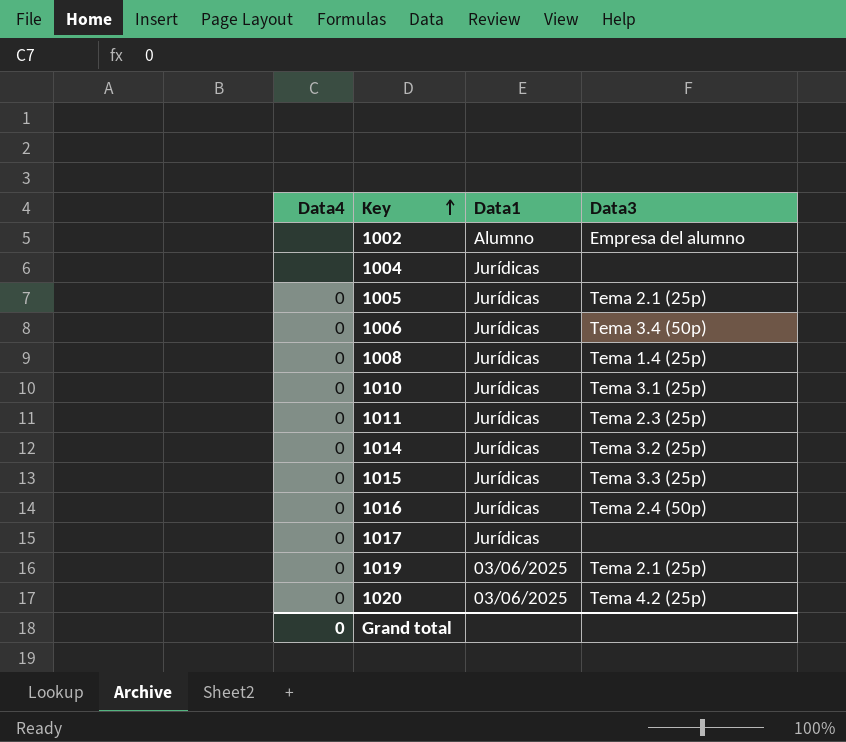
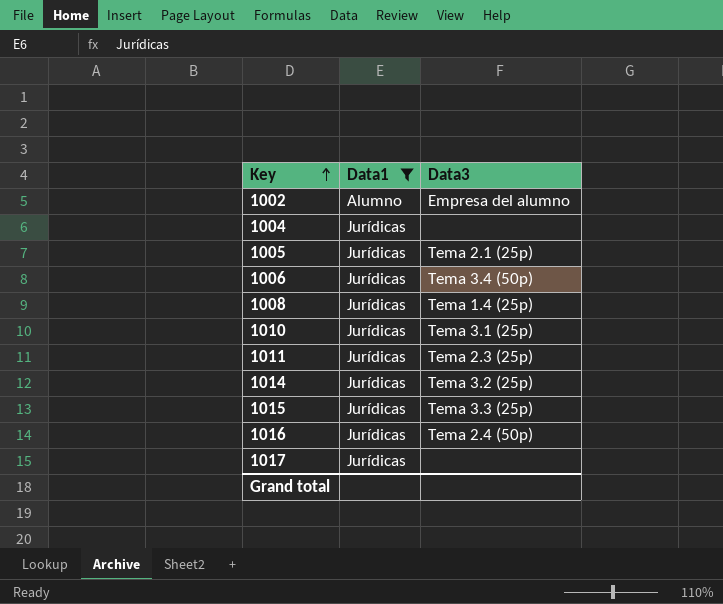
filter: none -> Data1 != 03/06/2025
column Data4 | position: 1 -> none

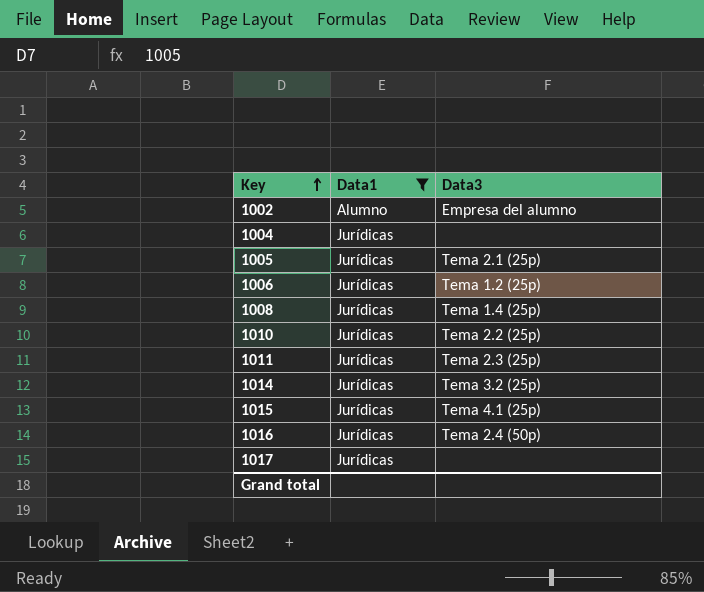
1006 | Data3: Tema 3.4 (50p) -> Tema 1.2 (25p)
1010 | Data3: Tema 3.1 (25p) -> Tema 2.2 (25p)
1015 | Data3: Tema 3.3 (25p) -> Tema 4.1 (25p)

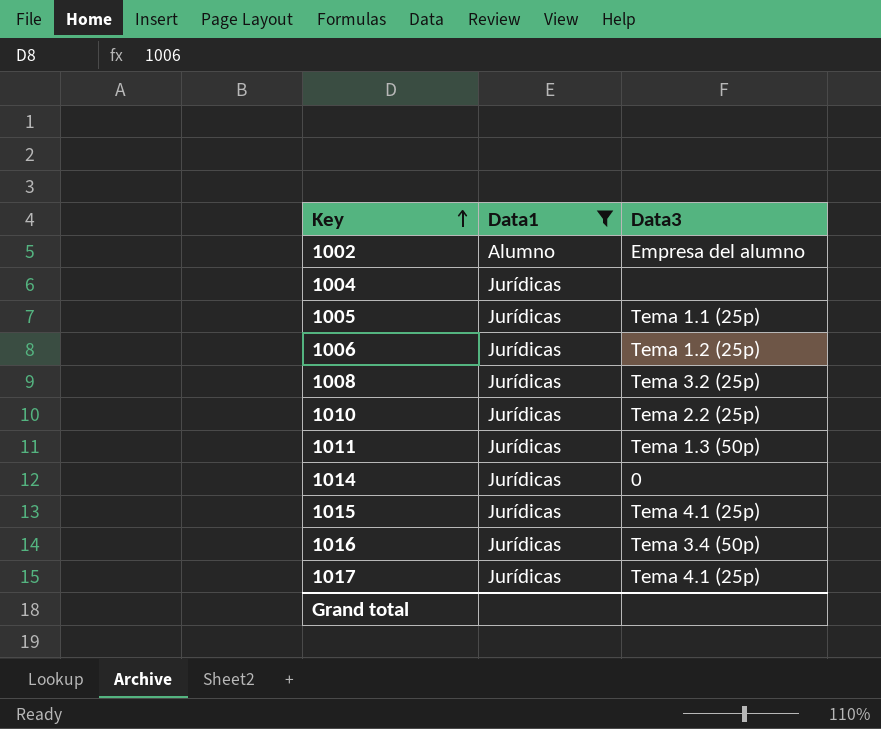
1005 | Data3: Tema 2.1 (25p) -> Tema 1.1 (25p)
1008 | Data3: Tema 1.4 (25p) -> Tema 3.2 (25p)
1011 | Data3: Tema 2.3 (25p) -> Tema 1.3 (50p)
1014 | Data3: Tema 3.2 (25p) -> 0
1016 | Data3: Tema 2.4 (50p) -> Tema 3.4 (50p)
1017 | Data3: none -> Tema 4.1 (25p)

